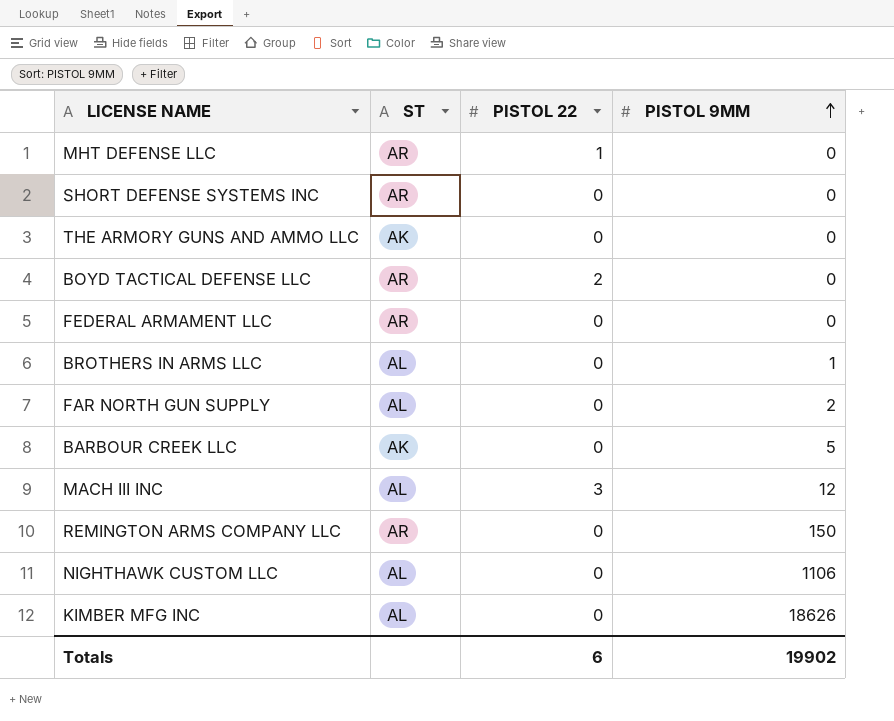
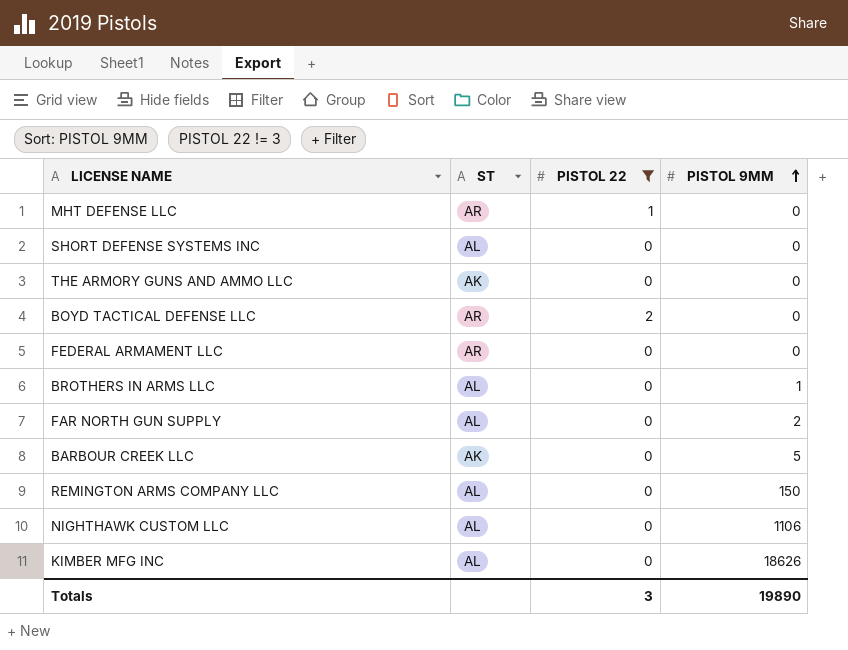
filter: none -> PISTOL 22 != 3
SHORT DEFENSE SYSTEMS INC | ST: AR -> AL
REMINGTON ARMS COMPANY LLC | ST: AR -> AL
Totals | PISTOL 22: 6 -> 3
Totals | PISTOL 9MM: 19902 -> 19890

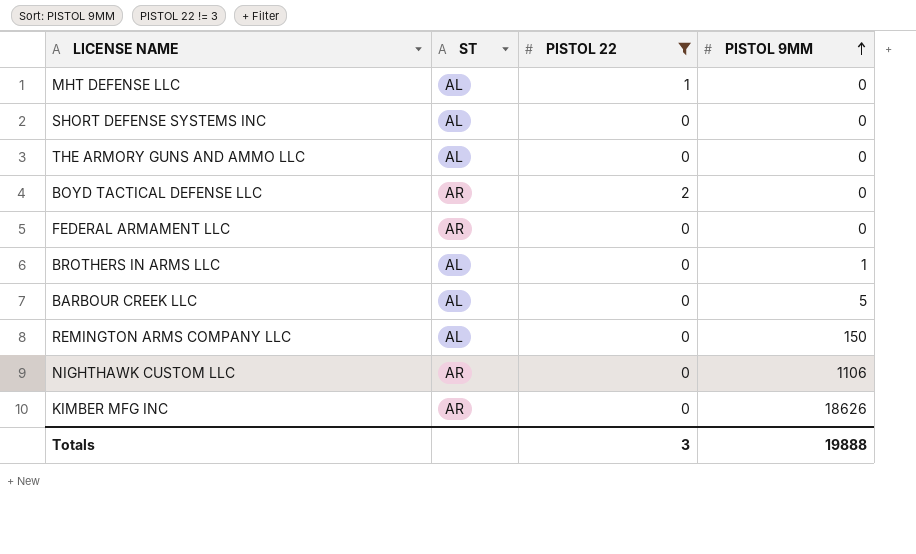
row FAR NORTH GUN SUPPLY: AL | 0 | 2 -> none
MHT DEFENSE LLC | ST: AR -> AL
THE ARMORY GUNS AND AMMO LLC | ST: AK -> AL
BARBOUR CREEK LLC | ST: AK -> AL
NIGHTHAWK CUSTOM LLC | ST: AL -> AR
KIMBER MFG INC | ST: AL -> AR
Totals | PISTOL 9MM: 19890 -> 19888

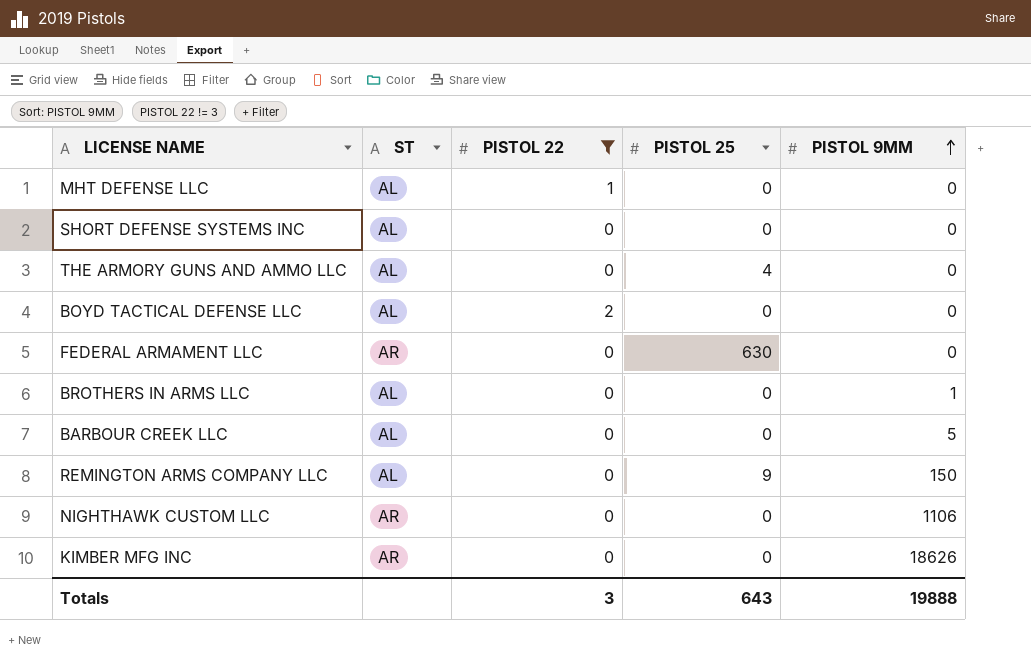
column PISTOL 25 | position: none -> 4
BOYD TACTICAL DEFENSE LLC | ST: AR -> AL

